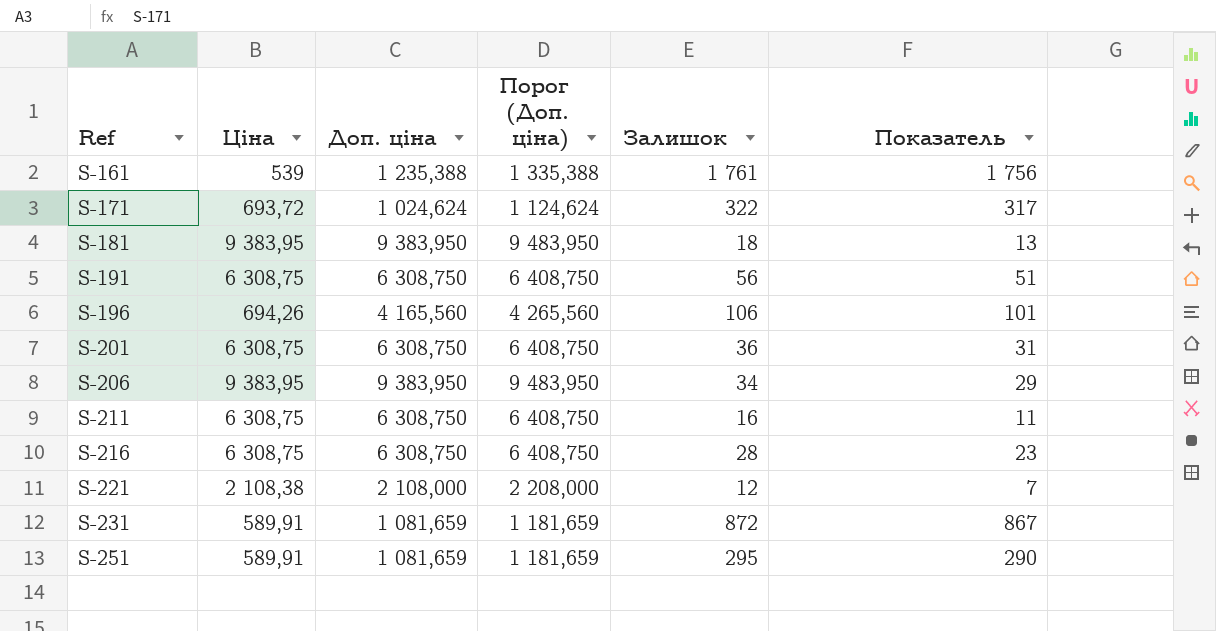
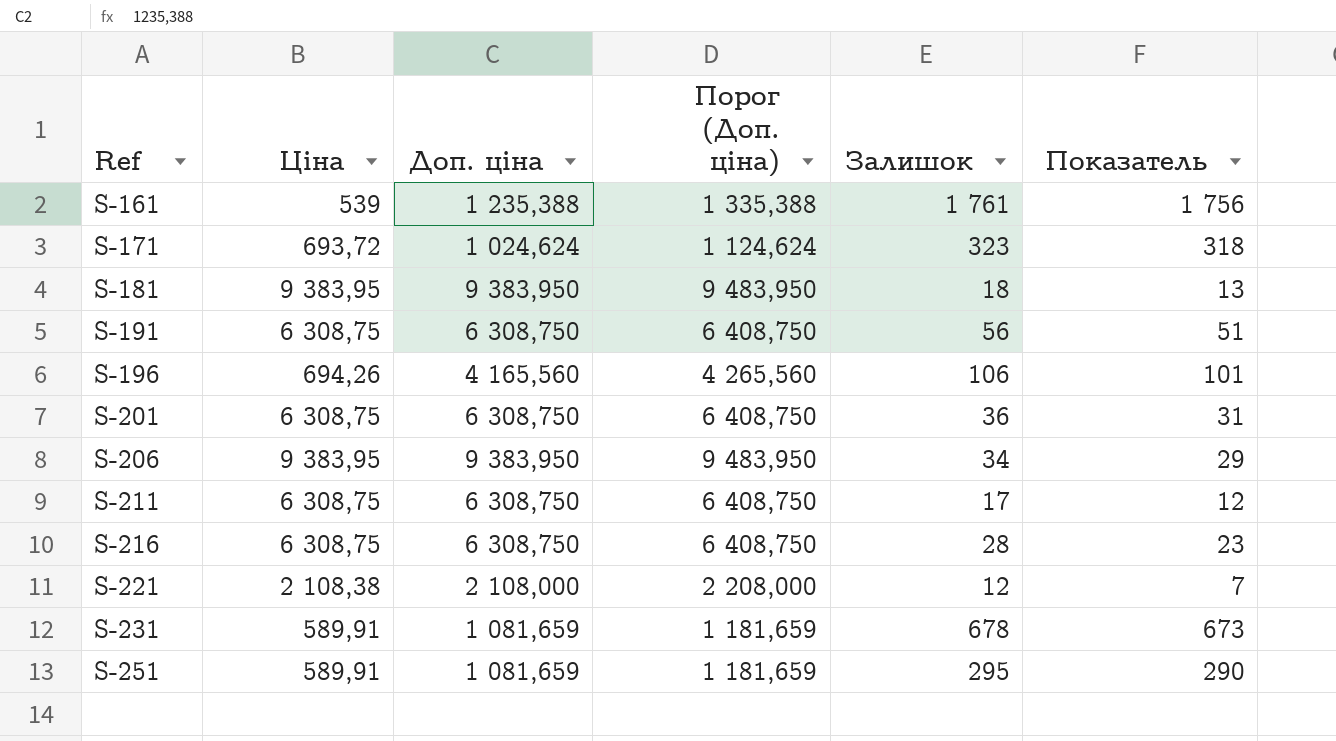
S-171 | Залишок: 322 -> 323
S-171 | Показатель: 317 -> 318
S-211 | Залишок: 16 -> 17
S-211 | Показатель: 11 -> 12
S-231 | Залишок: 872 -> 678
S-231 | Показатель: 867 -> 673

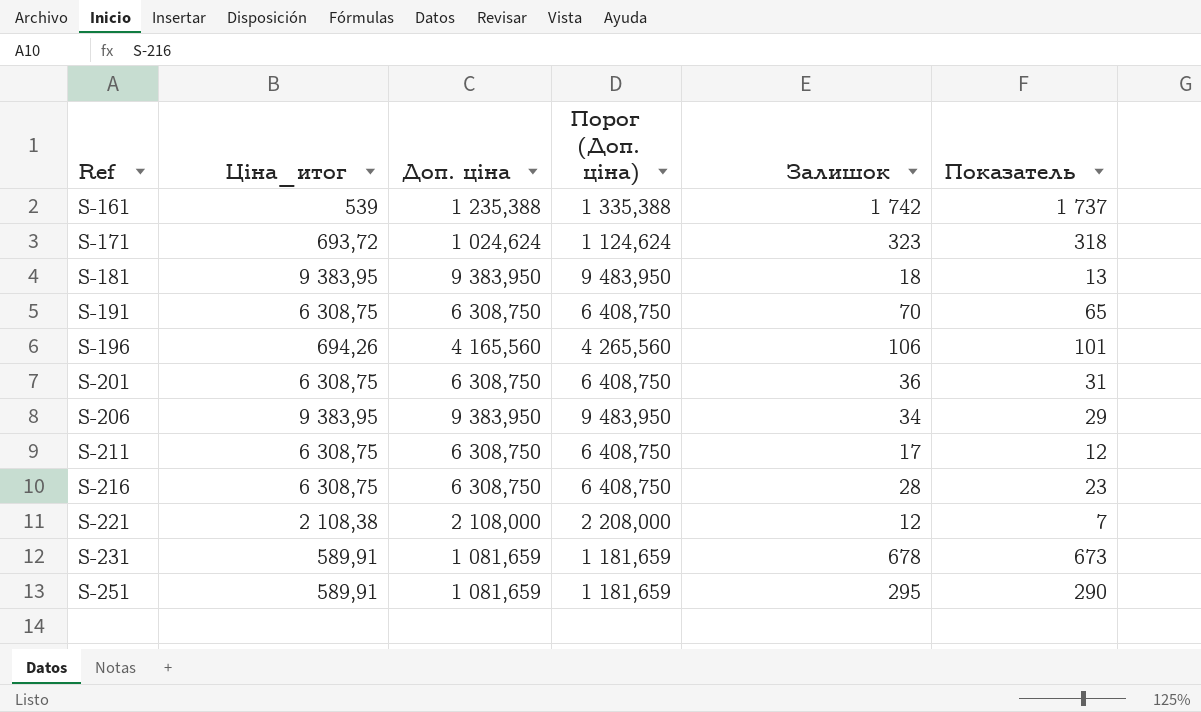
column name: Ціна -> Ціна_итог
S-161 | Залишок: 1 761 -> 1 742
S-161 | Показатель: 1 756 -> 1 737
S-191 | Залишок: 56 -> 70
S-191 | Показатель: 51 -> 65

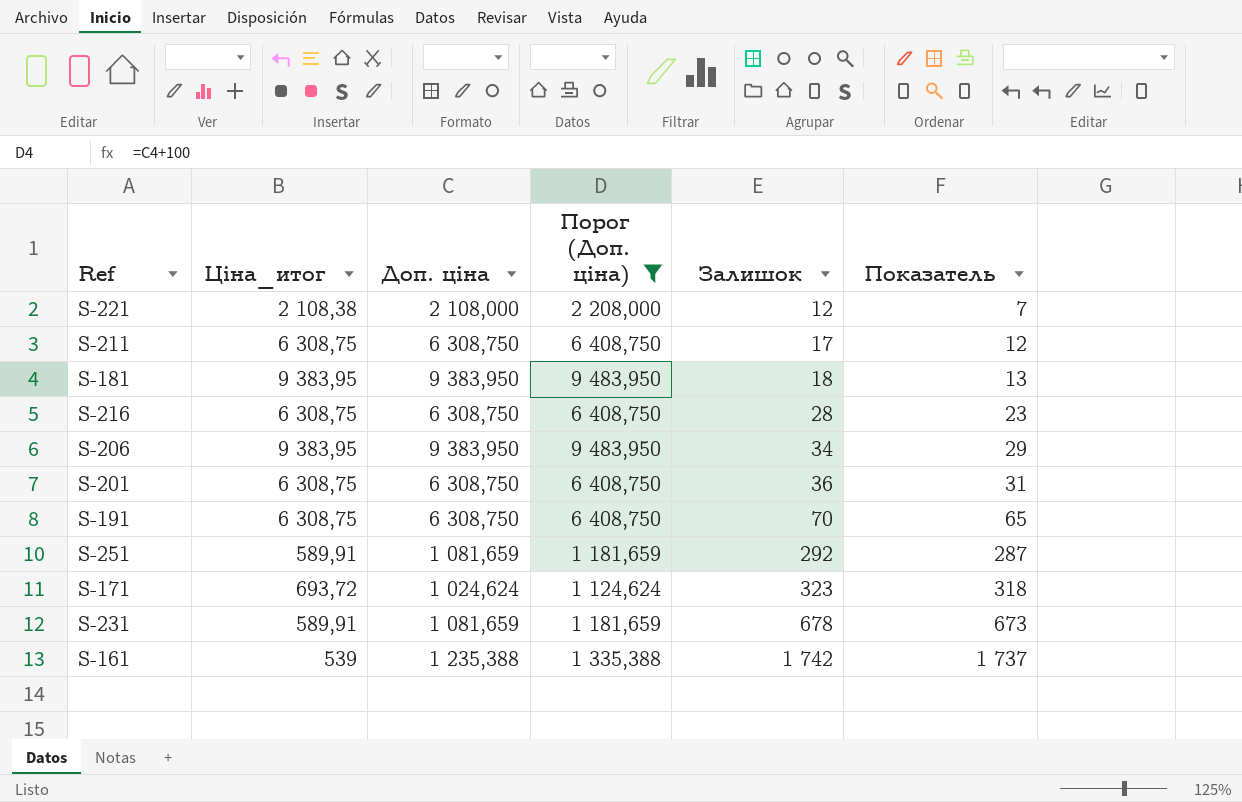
filter: none -> Порог (Доп. ціна) != 4 265,560
row order: Ref ascending -> Залишок ascending
S-251 | Залишок: 295 -> 292
S-251 | Показатель: 290 -> 287

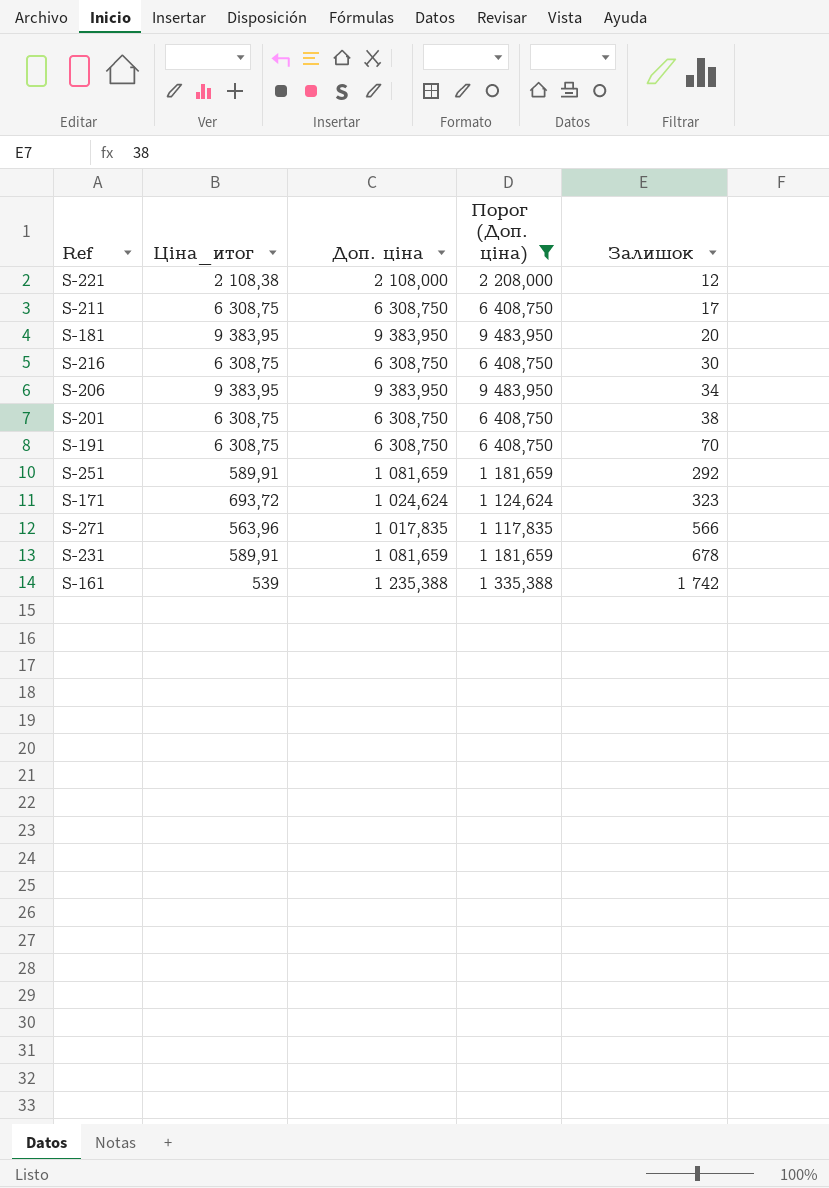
column Показатель | formula: [Залишок] - 5 -> none
S-181 | Залишок: 18 -> 20
S-216 | Залишок: 28 -> 30
S-201 | Залишок: 36 -> 38
row S-271: none -> 563,96 | 1 017,835 | 1 117,835 | 566

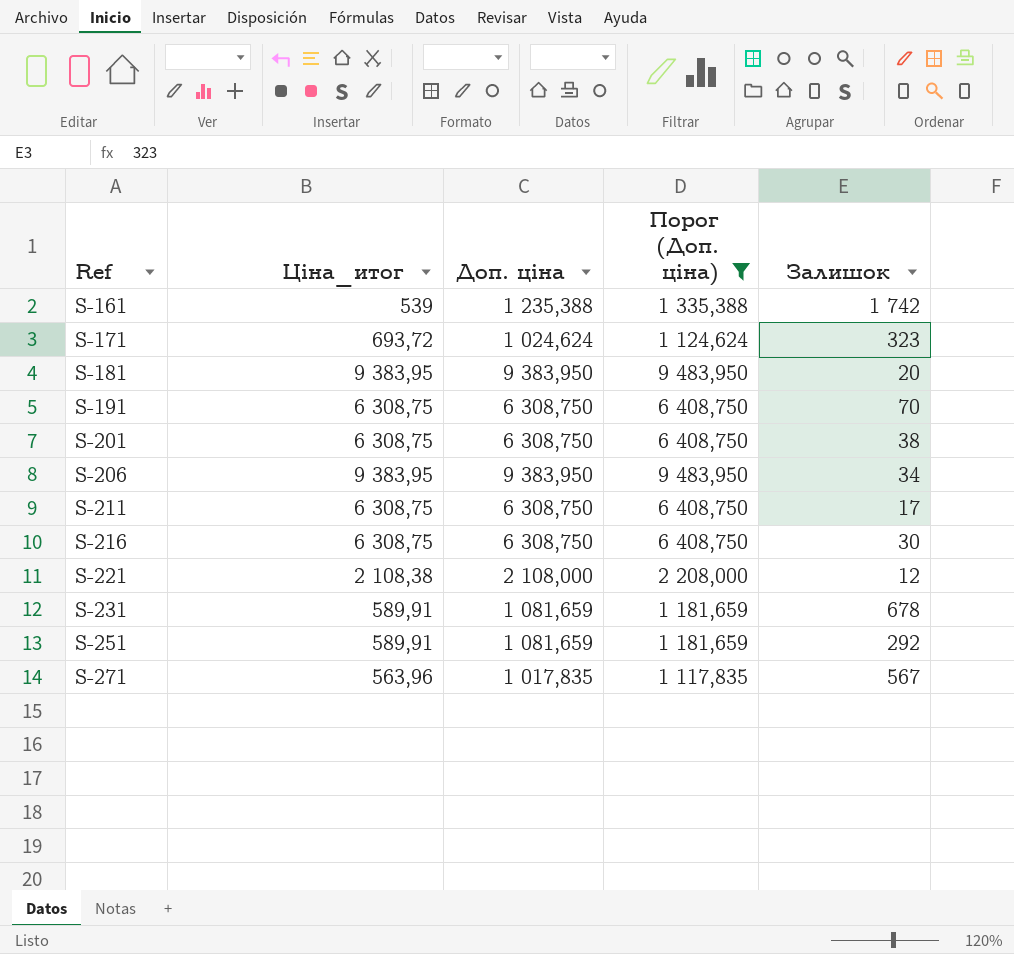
row order: Залишок ascending -> Ref ascending
S-271 | Залишок: 566 -> 567

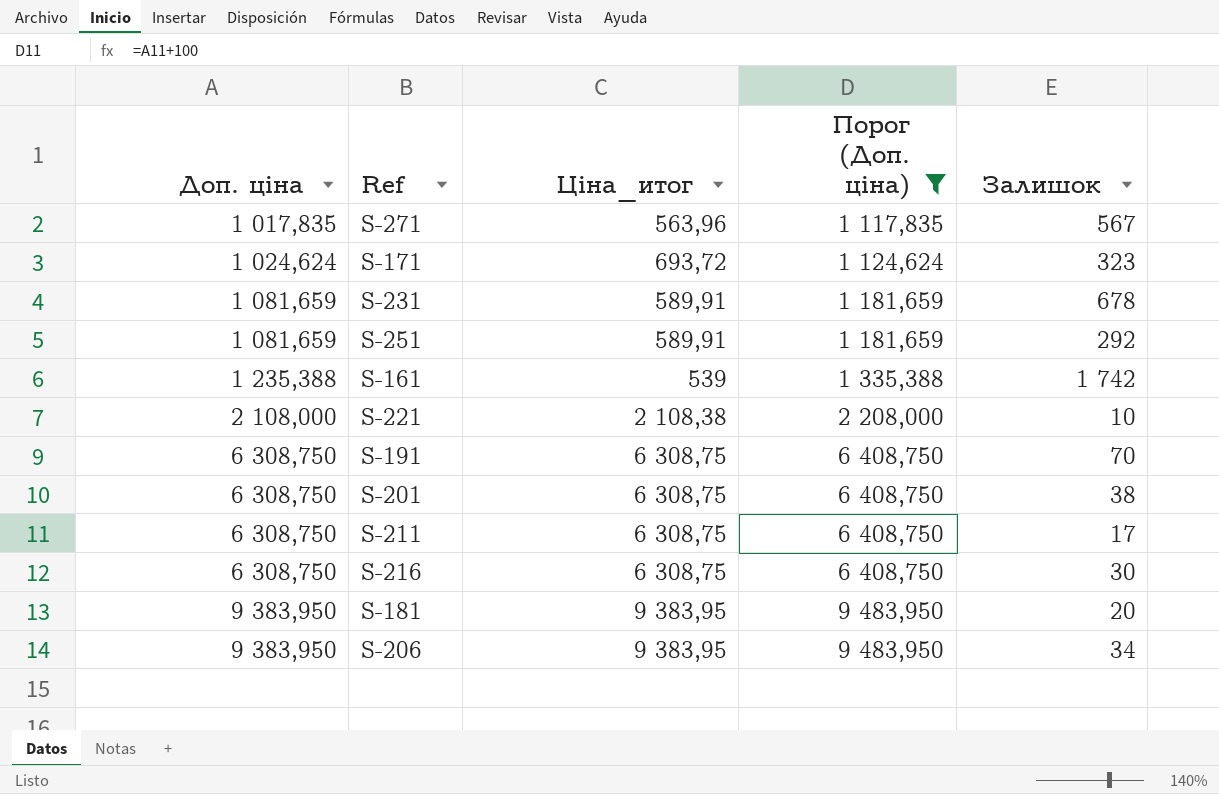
row order: Ref ascending -> Доп. ціна ascending
column Доп. ціна | position: 3 -> 1
S-221 | Залишок: 12 -> 10

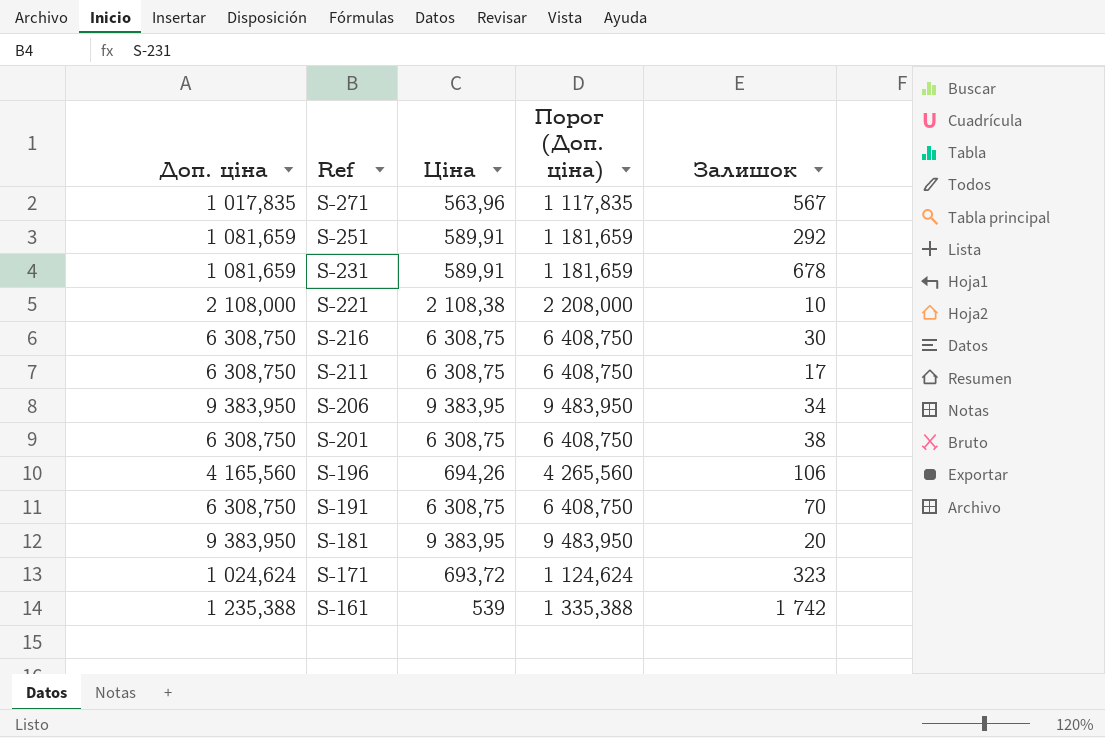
filter: Порог (Доп. ціна) != 4 265,560 -> none
row order: Доп. ціна ascending -> Ref descending
column name: Ціна_итог -> Ціна

